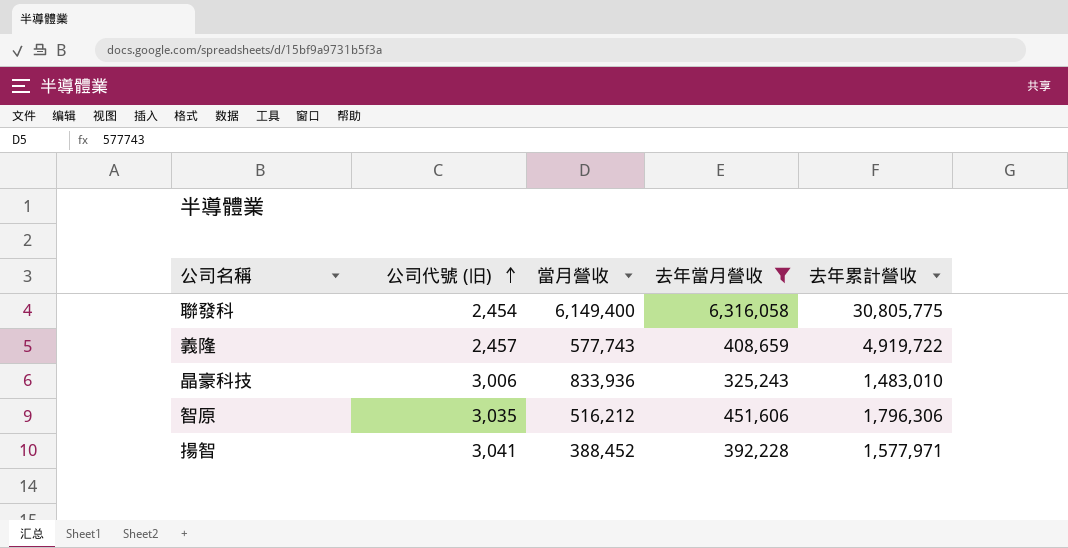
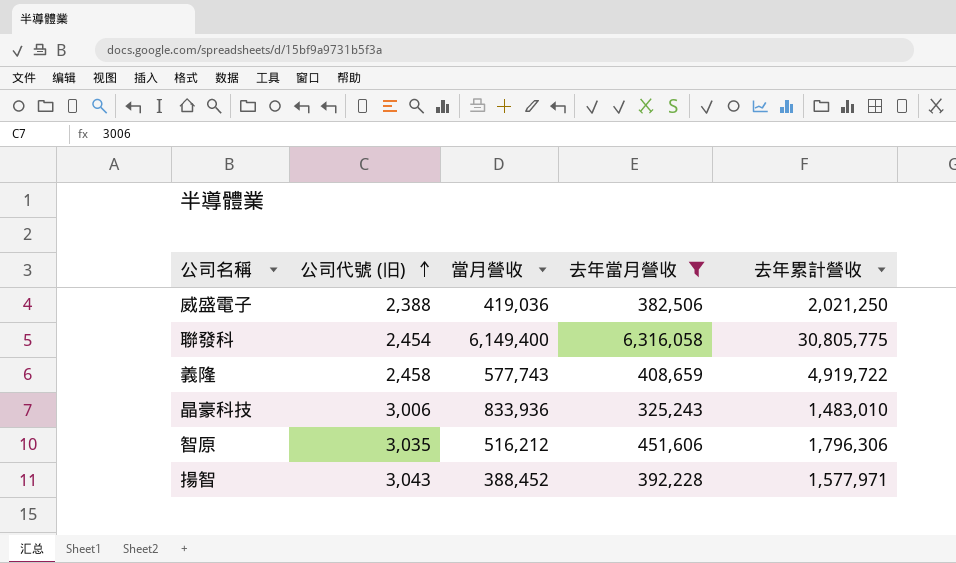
row 威盛電子: none -> 2,388 | 419,036 | 382,506 | 2,021,250
義隆 | 公司代號 (旧): 2,457 -> 2,458
揚智 | 公司代號 (旧): 3,041 -> 3,043

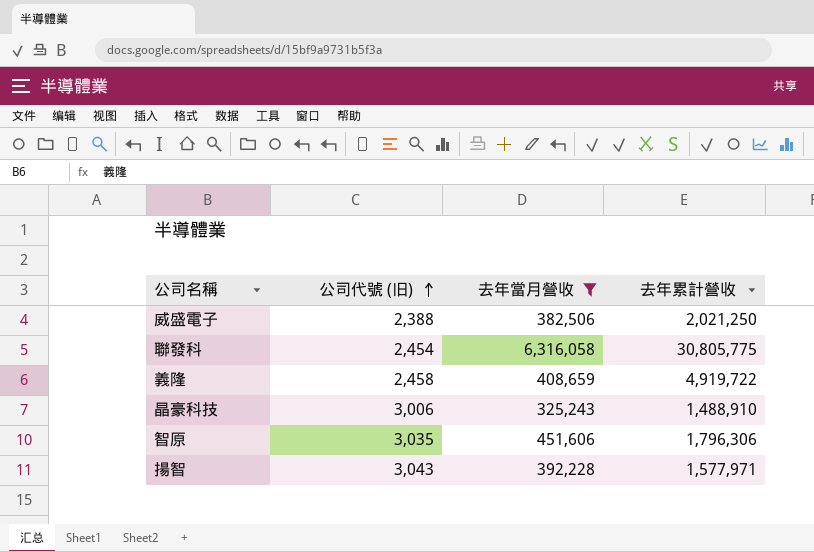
column 當月營收 | position: 3 -> none
晶豪科技 | 去年累計營收: 1,483,010 -> 1,488,910

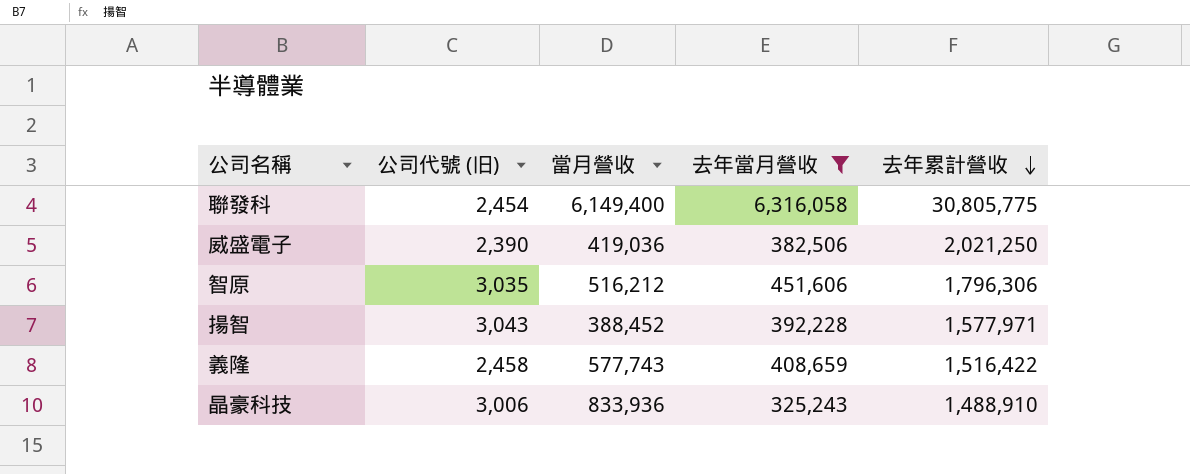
row order: 公司代號 (旧) ascending -> 去年累計營收 descending
column 當月營收 | position: none -> 3
威盛電子 | 公司代號 (旧): 2,388 -> 2,390
義隆 | 去年累計營收: 4,919,722 -> 1,516,422

